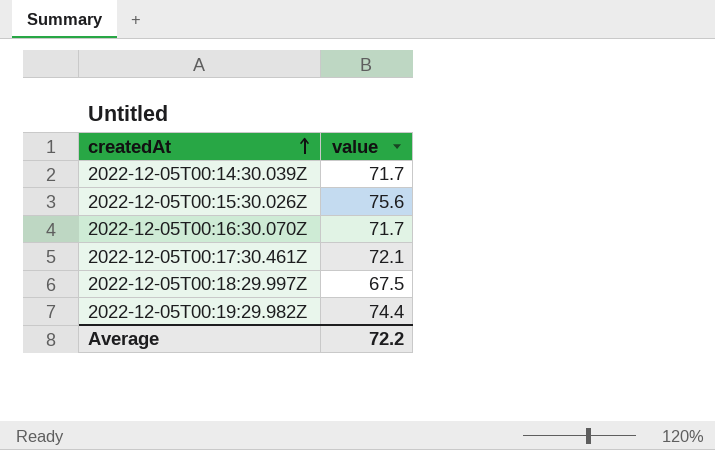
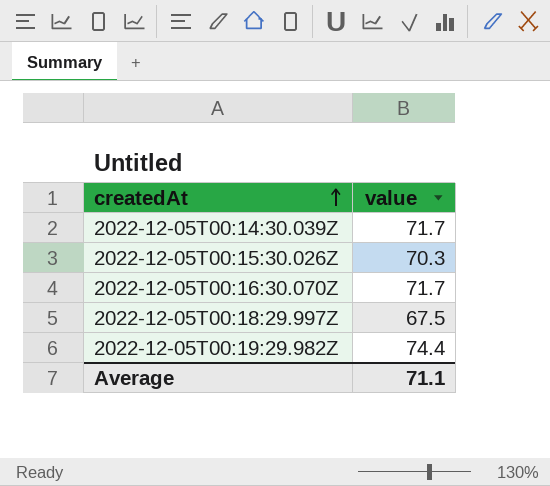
row 2022-12-05T00:17:30.461Z: 72.1 -> none
2022-12-05T00:15:30.026Z | value: 75.6 -> 70.3
Average | value: 72.2 -> 71.1

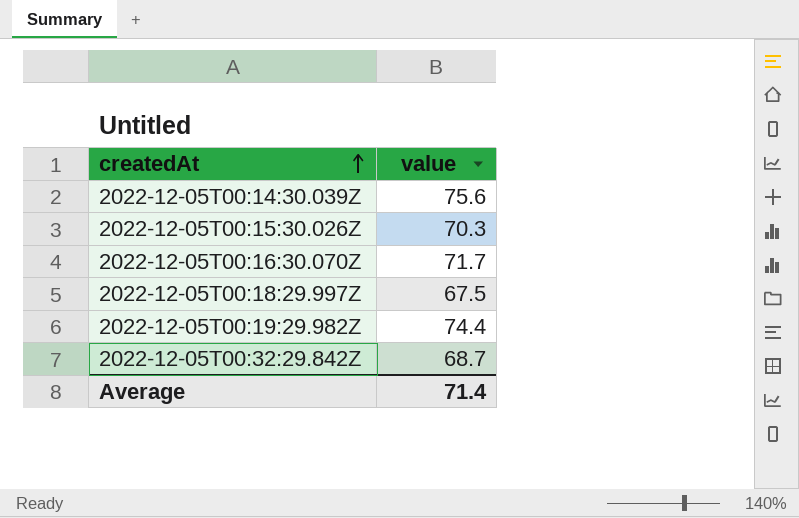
2022-12-05T00:14:30.039Z | value: 71.7 -> 75.6
row 2022-12-05T00:32:29.842Z: none -> 68.7
Average | value: 71.1 -> 71.4

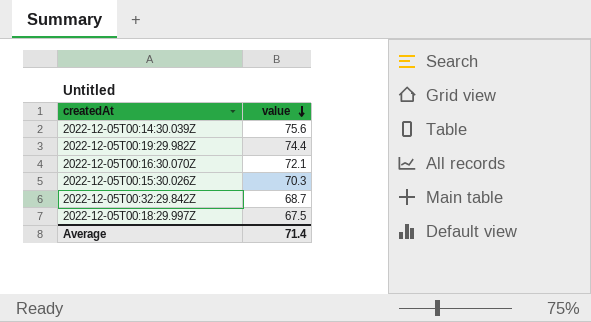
row order: createdAt ascending -> value descending
2022-12-05T00:16:30.070Z | value: 71.7 -> 72.1

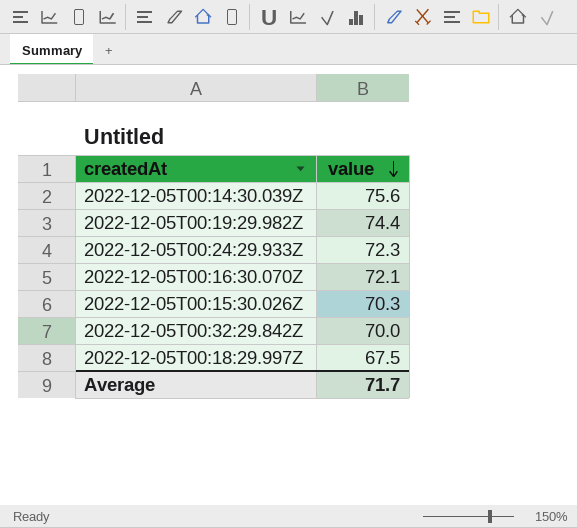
row 2022-12-05T00:24:29.933Z: none -> 72.3
2022-12-05T00:32:29.842Z | value: 68.7 -> 70.0
Average | value: 71.4 -> 71.7

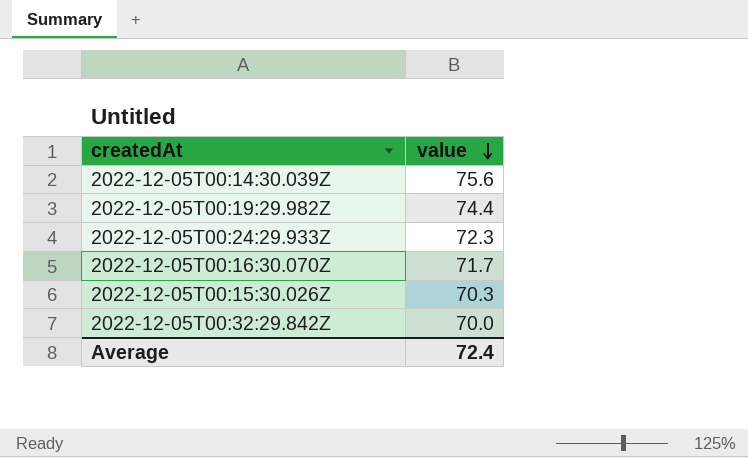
row 2022-12-05T00:18:29.997Z: 67.5 -> none
2022-12-05T00:16:30.070Z | value: 72.1 -> 71.7
Average | value: 71.7 -> 72.4

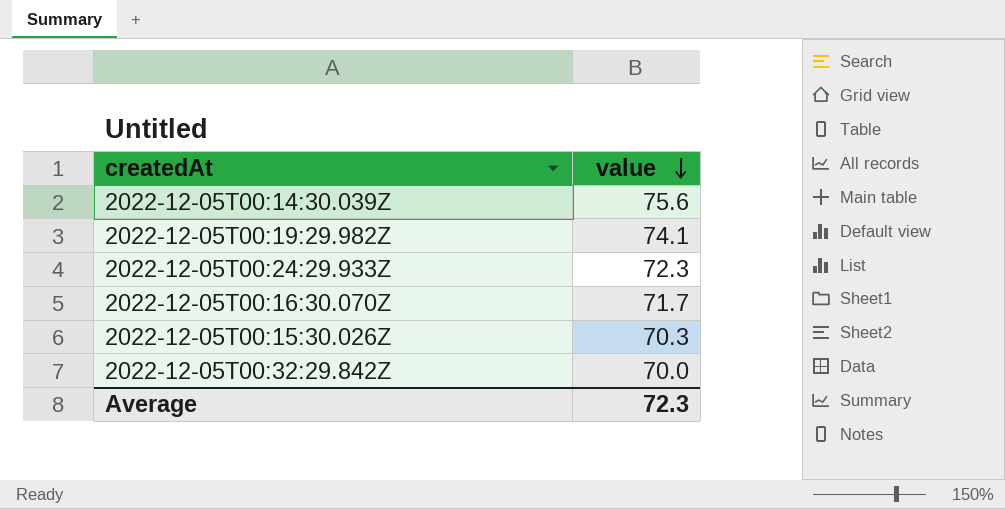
2022-12-05T00:19:29.982Z | value: 74.4 -> 74.1
Average | value: 72.4 -> 72.3

